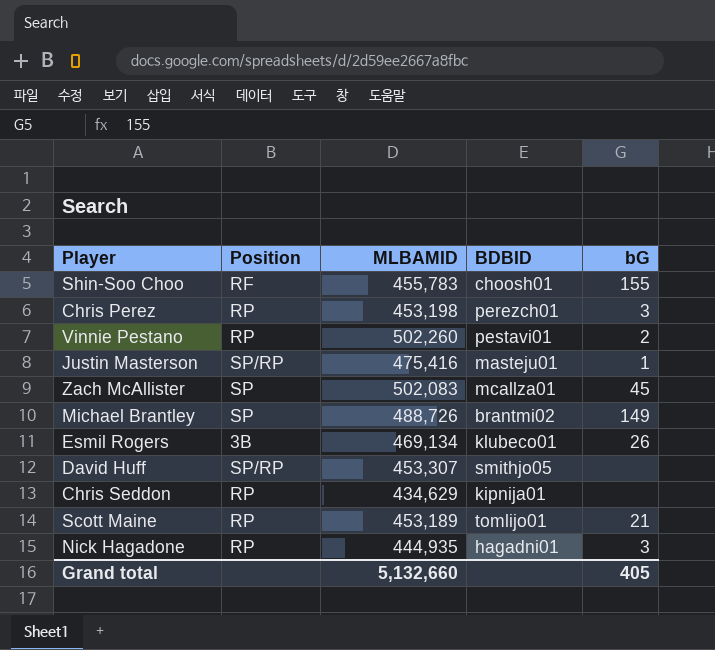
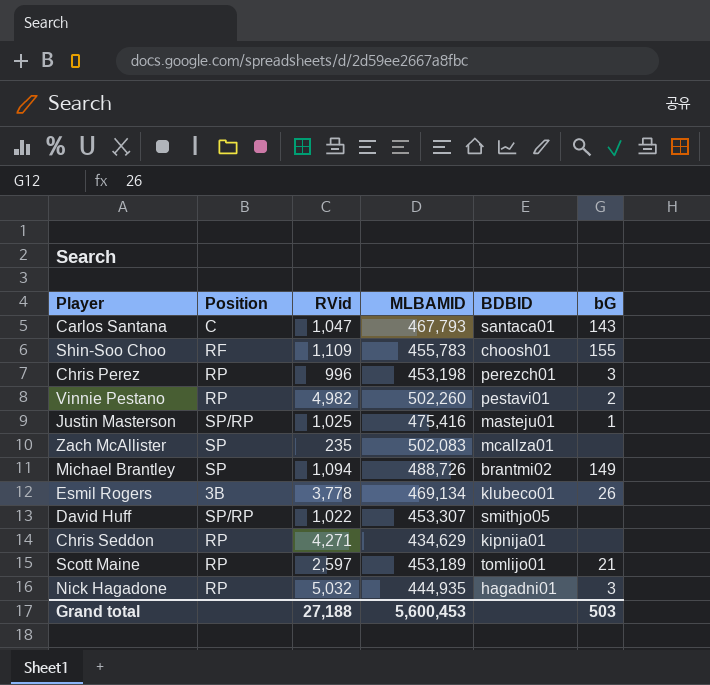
column RVid | position: none -> 3
row Carlos Santana: none -> C | 1,047 | 467,793 | santaca01 | 143
Zach McAllister | bG: 45 -> none
Grand total | MLBAMID: 5,132,660 -> 5,600,453
Grand total | bG: 405 -> 503

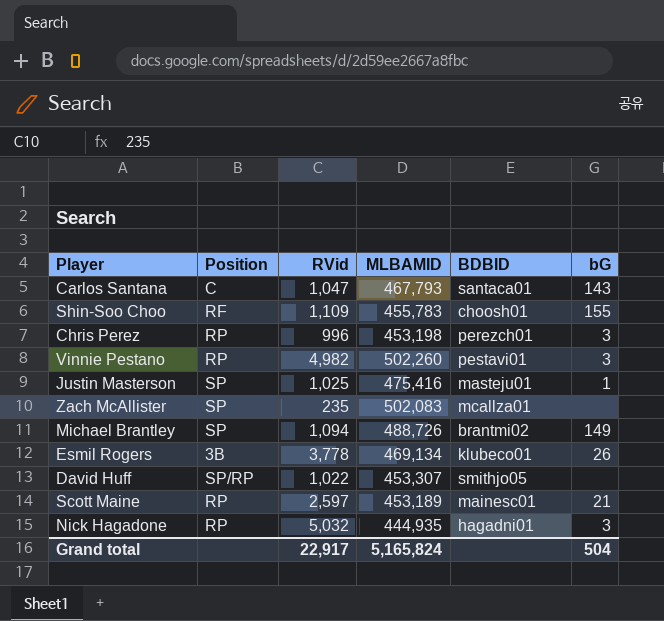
row Chris Seddon: RP | 4,271 | 434,629 | kipnija01 | none -> none
Vinnie Pestano | bG: 2 -> 3
Justin Masterson | Position: SP/RP -> SP
Scott Maine | BDBID: tomlijo01 -> mainesc01
Grand total | RVid: 27,188 -> 22,917
Grand total | MLBAMID: 5,600,453 -> 5,165,824
Grand total | bG: 503 -> 504

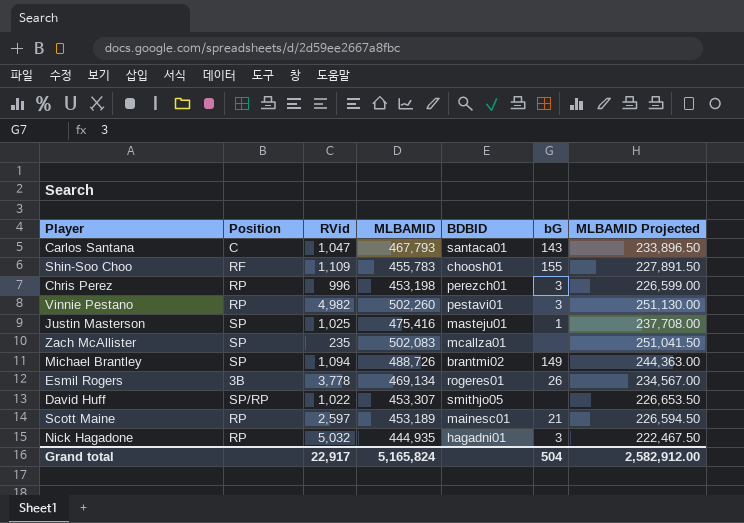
column MLBAMID Projected | formula: none -> [MLBAMID] * 0.5
Esmil Rogers | BDBID: klubeco01 -> rogeres01

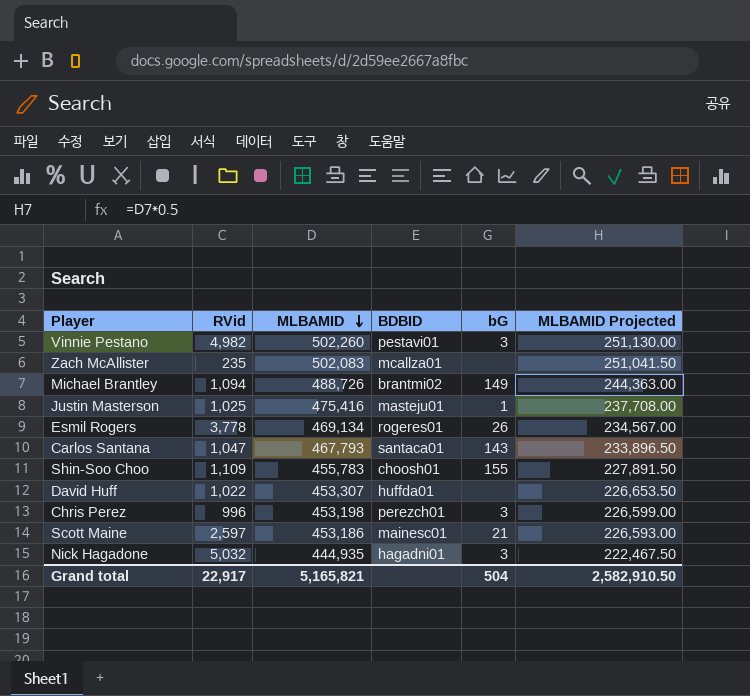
row order: none -> MLBAMID descending
column Position | position: 2 -> none
David Huff | BDBID: smithjo05 -> huffda01
Scott Maine | MLBAMID: 453,189 -> 453,186
Scott Maine | MLBAMID Projected: 226,594.50 -> 226,593.00
Grand total | MLBAMID: 5,165,824 -> 5,165,821
Grand total | MLBAMID Projected: 2,582,912.00 -> 2,582,910.50

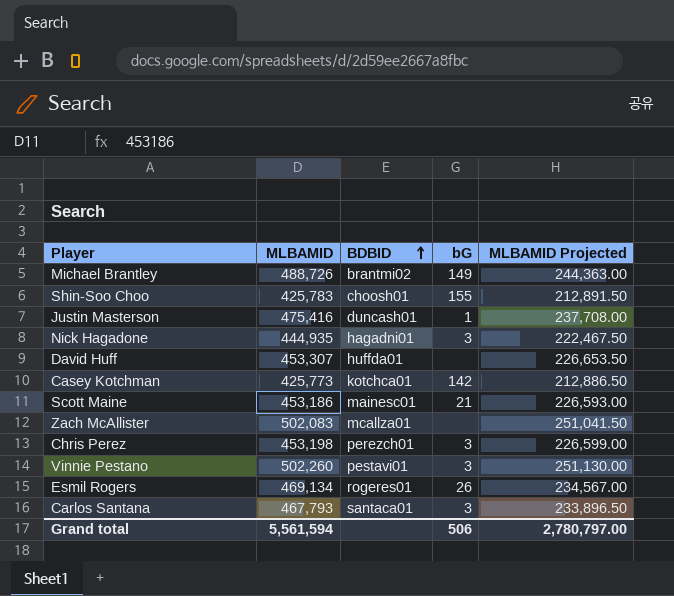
row order: MLBAMID descending -> BDBID ascending
column RVid | position: 2 -> none
Shin-Soo Choo | MLBAMID: 455,783 -> 425,783
Shin-Soo Choo | MLBAMID Projected: 227,891.50 -> 212,891.50
Justin Masterson | BDBID: masteju01 -> duncash01
row Casey Kotchman: none -> 425,773 | kotchca01 | 142 | 212,886.50
Carlos Santana | bG: 143 -> 3
Grand total | MLBAMID: 5,165,821 -> 5,561,594
Grand total | bG: 504 -> 506
Grand total | MLBAMID Projected: 2,582,910.50 -> 2,780,797.00

